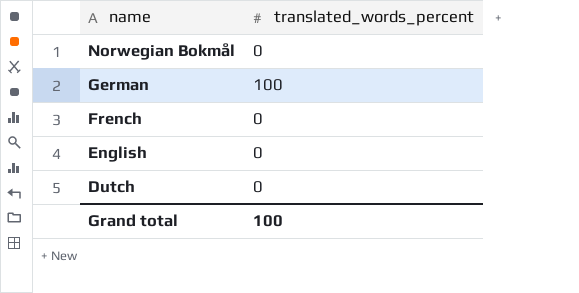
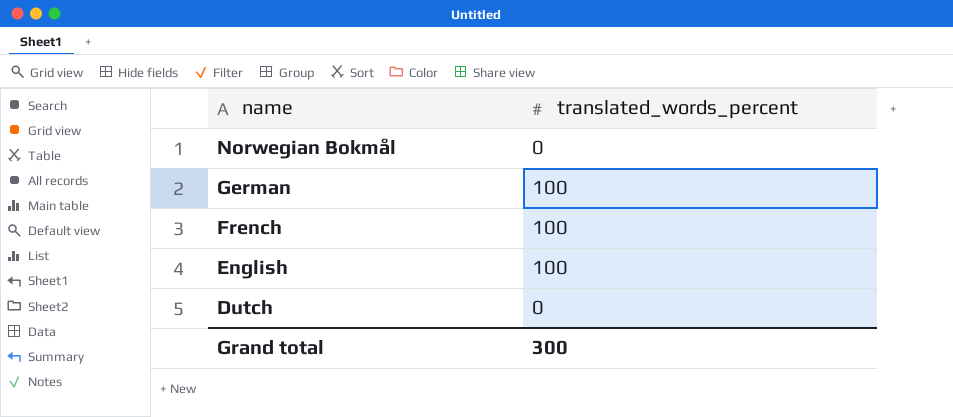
French | translated_words_percent: 0 -> 100
English | translated_words_percent: 0 -> 100
Grand total | translated_words_percent: 100 -> 300

